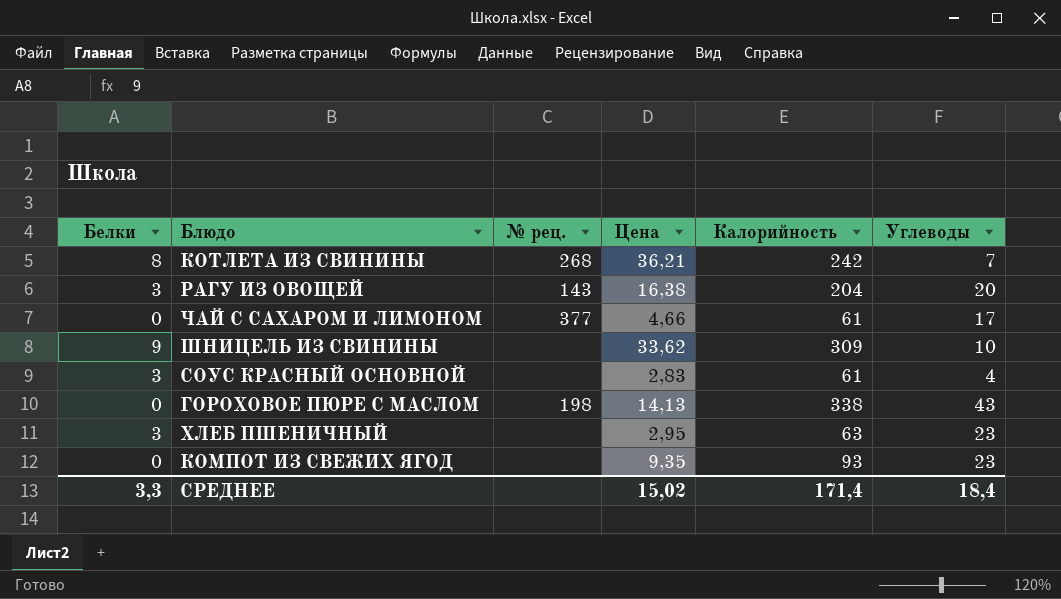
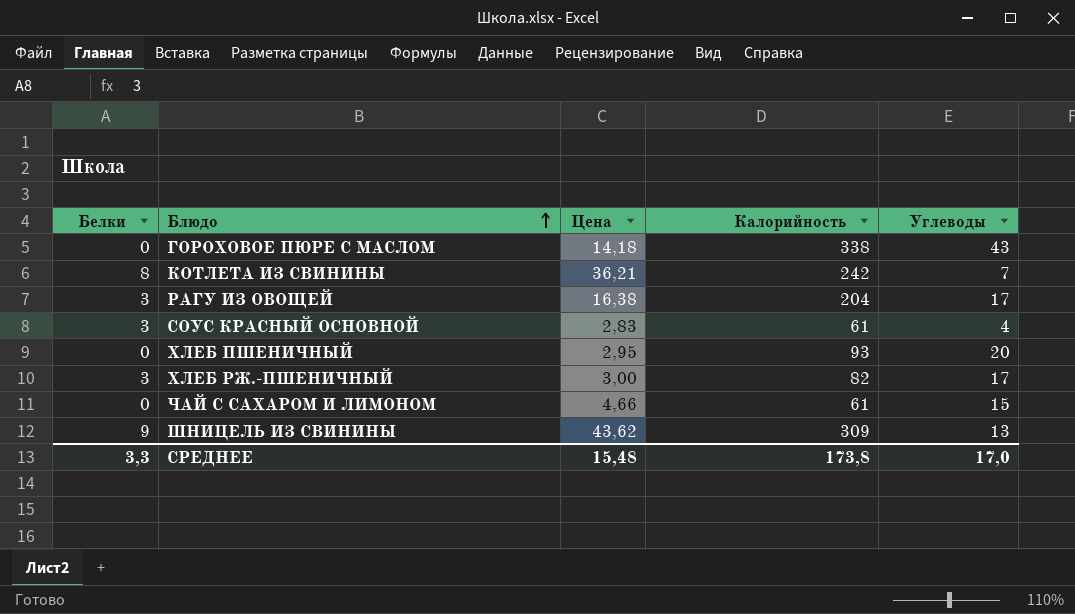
row order: none -> Блюдо ascending
column № рец. | position: 3 -> none
row КОМПОТ ИЗ СВЕЖИХ ЯГОД: 0 | none | 9,35 | 93 | 23 -> none
ГОРОХОВОЕ ПЮРЕ С МАСЛОМ | Цена: 14,13 -> 14,18
РАГУ ИЗ ОВОЩЕЙ | Углеводы: 20 -> 17
ХЛЕБ ПШЕНИЧНЫЙ | Белки: 3 -> 0
ХЛЕБ ПШЕНИЧНЫЙ | Калорийность: 63 -> 93
ХЛЕБ ПШЕНИЧНЫЙ | Углеводы: 23 -> 20
row ХЛЕБ РЖ.-ПШЕНИЧНЫЙ: none -> 3 | 3,00 | 82 | 17
ЧАЙ С САХАРОМ И ЛИМОНОМ | Углеводы: 17 -> 15
ШНИЦЕЛЬ ИЗ СВИНИНЫ | Цена: 33,62 -> 43,62
ШНИЦЕЛЬ ИЗ СВИНИНЫ | Углеводы: 10 -> 13
СРЕДНЕЕ | Цена: 15,02 -> 15,48
СРЕДНЕЕ | Калорийность: 171,4 -> 173,8
СРЕДНЕЕ | Углеводы: 18,4 -> 17,0

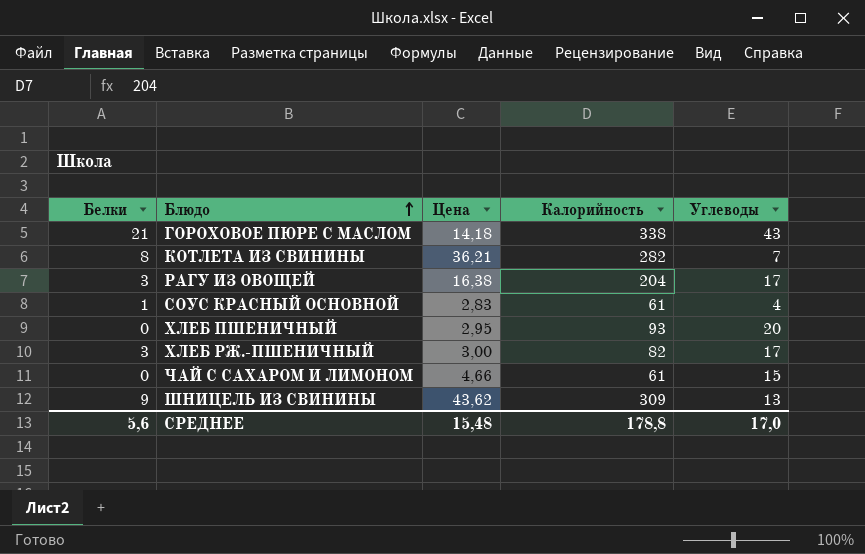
ГОРОХОВОЕ ПЮРЕ С МАСЛОМ | Белки: 0 -> 21
КОТЛЕТА ИЗ СВИНИНЫ | Калорийность: 242 -> 282
СОУС КРАСНЫЙ ОСНОВНОЙ | Белки: 3 -> 1
СРЕДНЕЕ | Белки: 3,3 -> 5,6
СРЕДНЕЕ | Калорийность: 173,8 -> 178,8

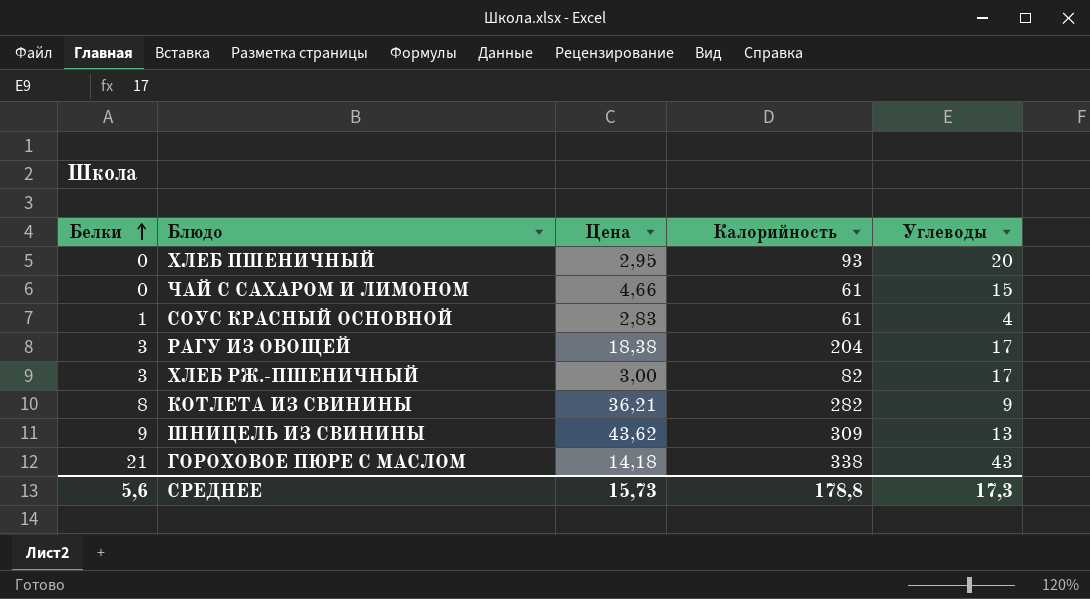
row order: Блюдо ascending -> Белки ascending
РАГУ ИЗ ОВОЩЕЙ | Цена: 16,38 -> 18,38
КОТЛЕТА ИЗ СВИНИНЫ | Углеводы: 7 -> 9
СРЕДНЕЕ | Цена: 15,48 -> 15,73
СРЕДНЕЕ | Углеводы: 17,0 -> 17,3

